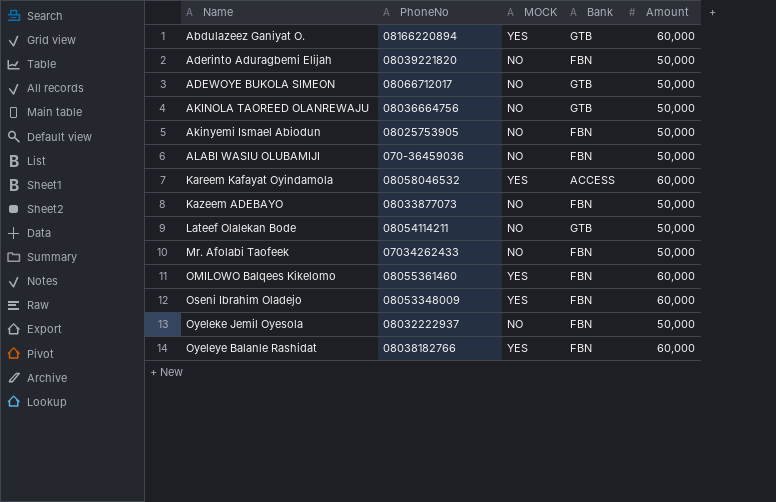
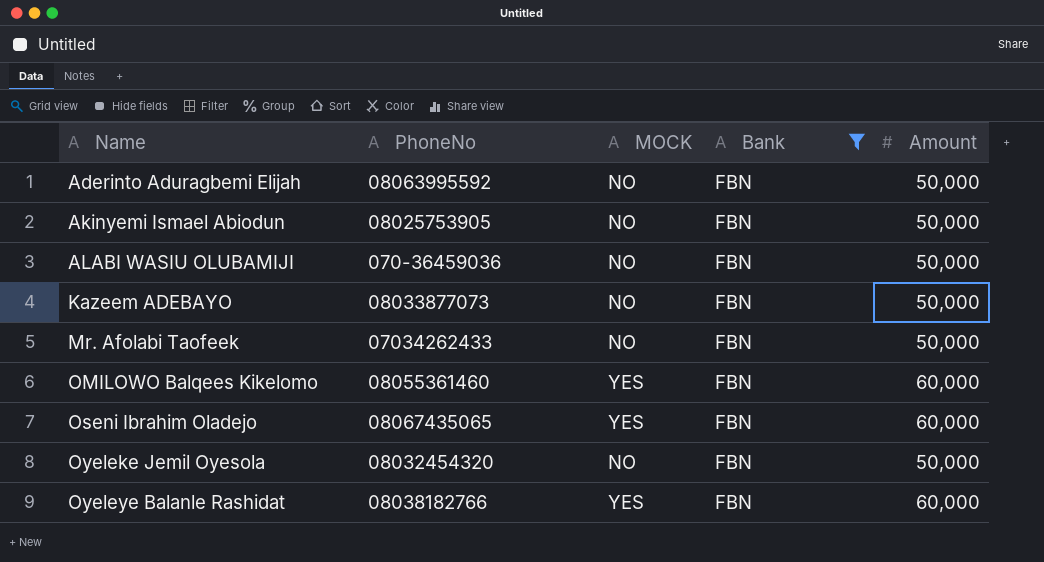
filter: none -> Bank = FBN
Aderinto Aduragbemi Elijah | PhoneNo: 08039221820 -> 08063995592
Oseni Ibrahim Oladejo | PhoneNo: 08053348009 -> 08067435065
Oyeleke Jemil Oyesola | PhoneNo: 08032222937 -> 08032454320

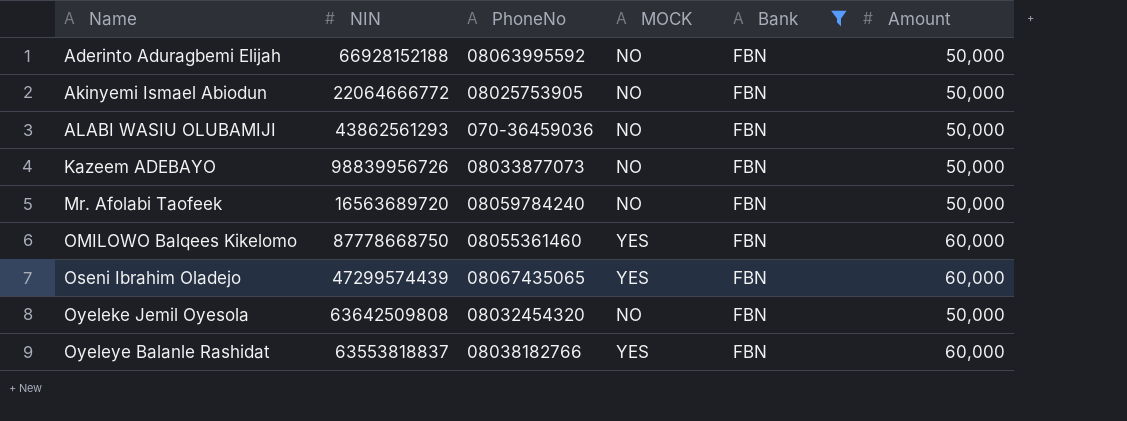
column NIN | position: none -> 2
Mr. Afolabi Taofeek | PhoneNo: 07034262433 -> 08059784240

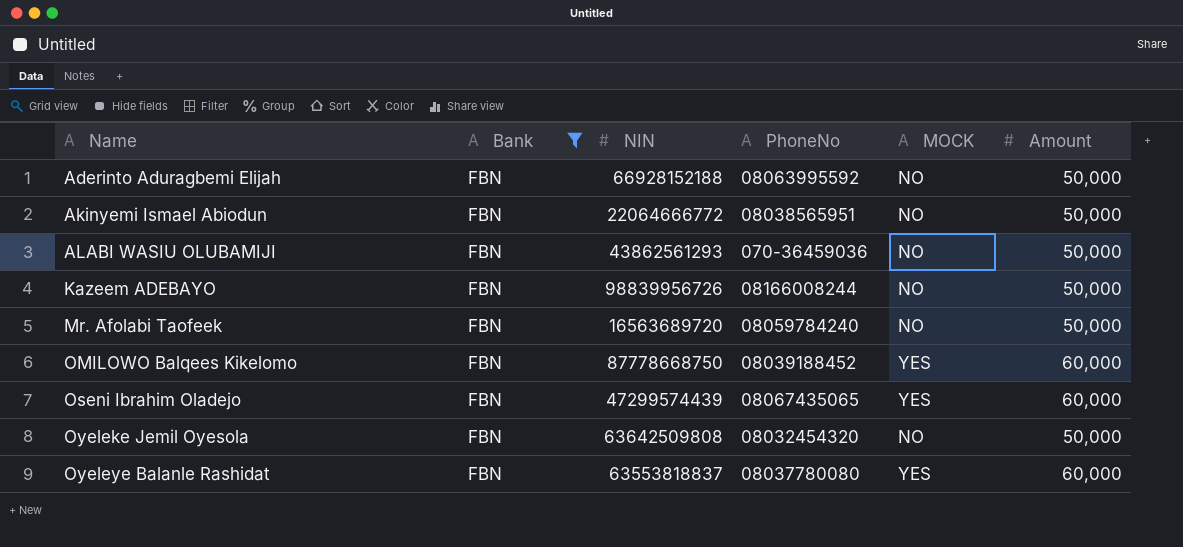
column Bank | position: 5 -> 2
Akinyemi Ismael Abiodun | PhoneNo: 08025753905 -> 08038565951
Kazeem ADEBAYO | PhoneNo: 08033877073 -> 08166008244
OMILOWO Balqees Kikelomo | PhoneNo: 08055361460 -> 08039188452
Oyeleye Balanle Rashidat | PhoneNo: 08038182766 -> 08037780080

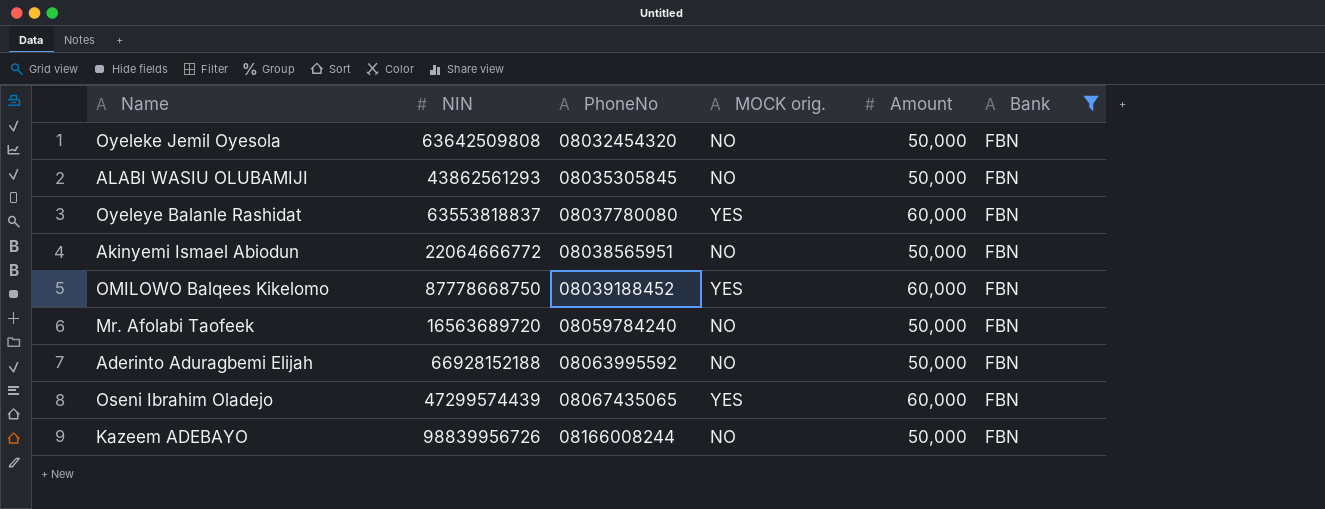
row order: Name ascending -> PhoneNo ascending
column name: MOCK -> MOCK orig.
column Bank | position: 2 -> 6
ALABI WASIU OLUBAMIJI | PhoneNo: 070-36459036 -> 08035305845

